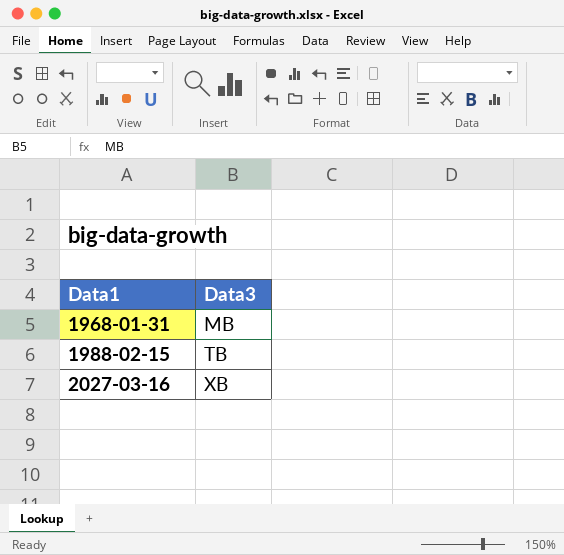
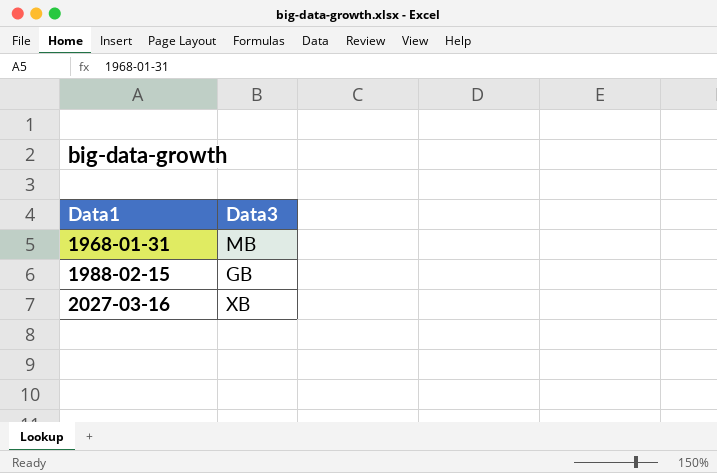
1988-02-15 | Data3: TB -> GB

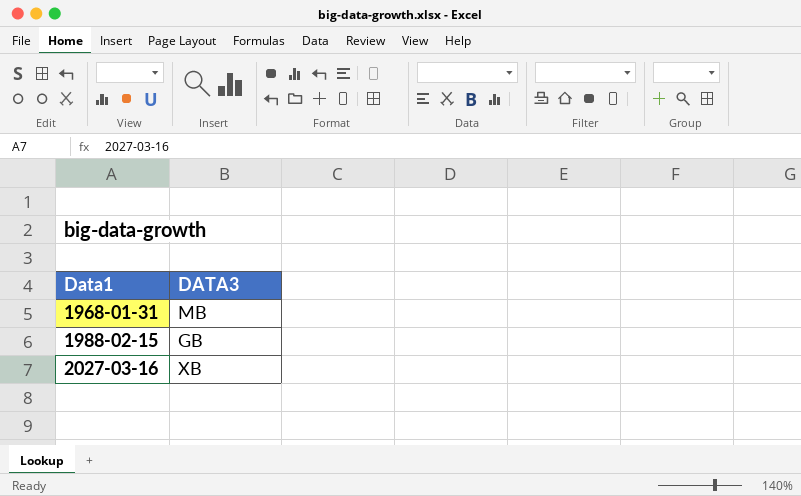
column name: Data3 -> DATA3

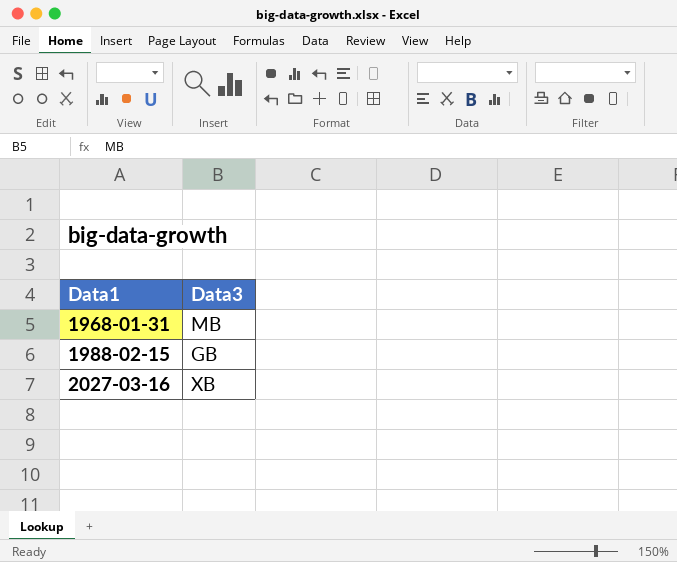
column name: DATA3 -> Data3

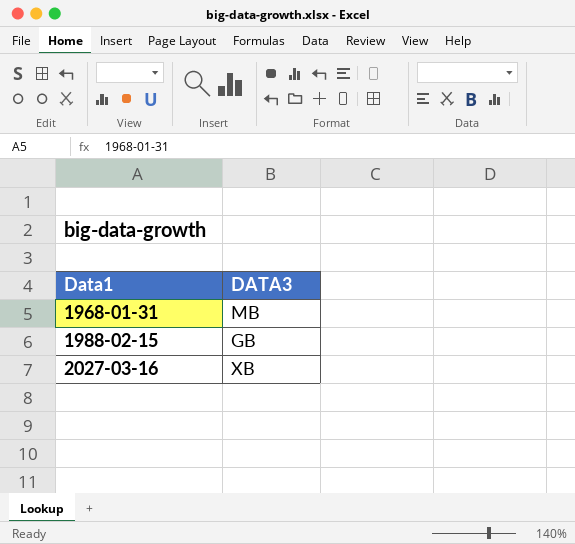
column name: Data3 -> DATA3

